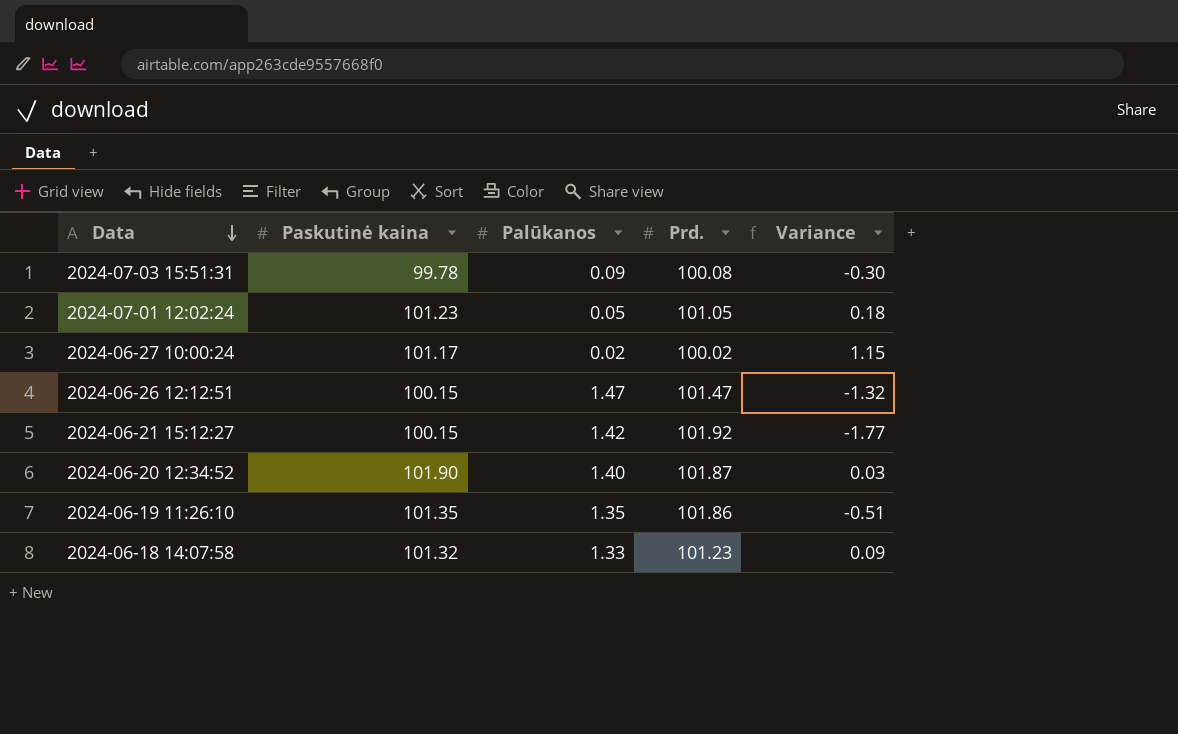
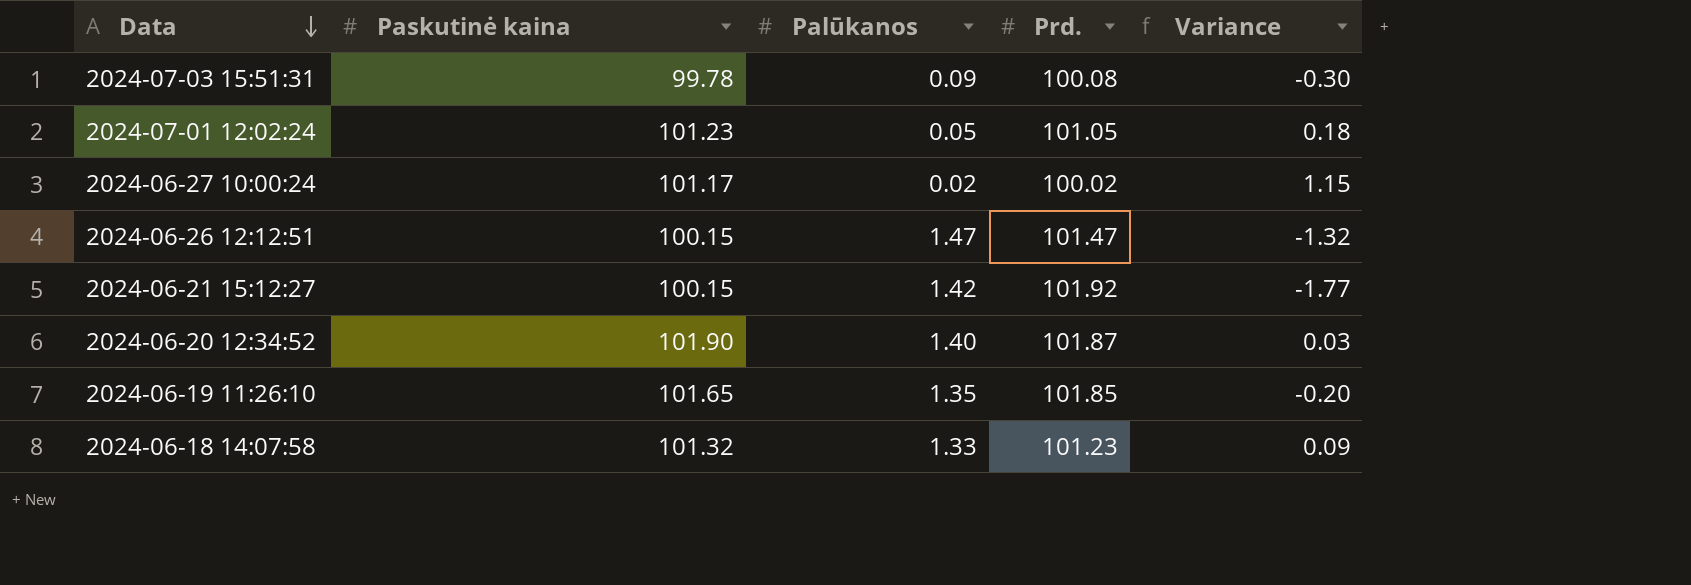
2024-06-19 11:26:10 | Paskutinė kaina: 101.35 -> 101.65
2024-06-19 11:26:10 | Prd.: 101.86 -> 101.85
2024-06-19 11:26:10 | Variance: -0.51 -> -0.20

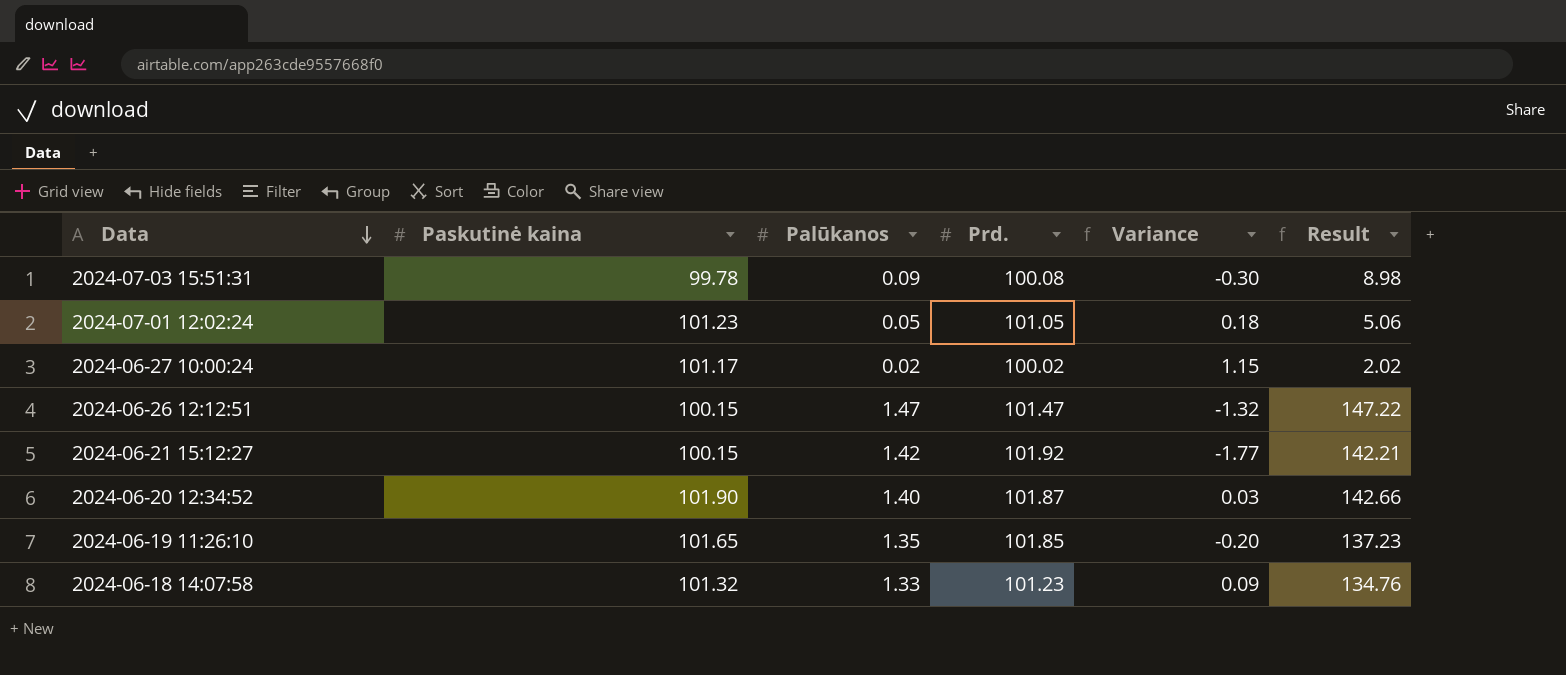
column Result | formula: none -> [Paskutinė kaina] * [Palūkanos]

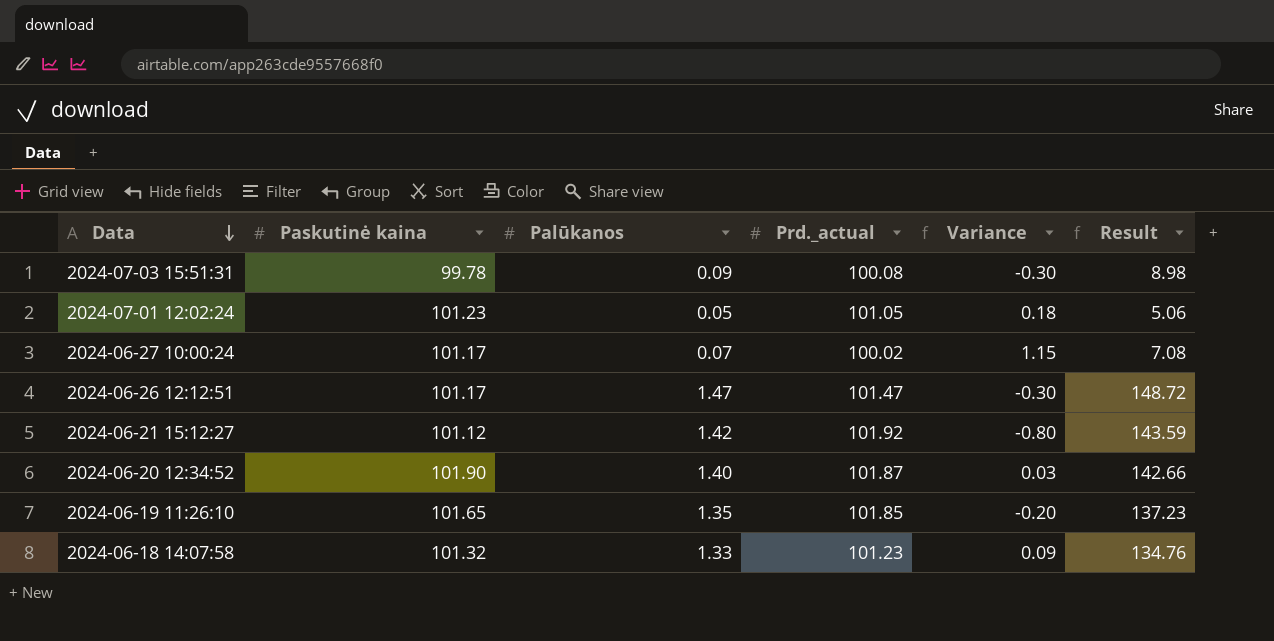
column name: Prd. -> Prd._actual
2024-06-27 10:00:24 | Palūkanos: 0.02 -> 0.07
2024-06-27 10:00:24 | Result: 2.02 -> 7.08
2024-06-26 12:12:51 | Paskutinė kaina: 100.15 -> 101.17
2024-06-26 12:12:51 | Variance: -1.32 -> -0.30
2024-06-26 12:12:51 | Result: 147.22 -> 148.72
2024-06-21 15:12:27 | Paskutinė kaina: 100.15 -> 101.12
2024-06-21 15:12:27 | Variance: -1.77 -> -0.80
2024-06-21 15:12:27 | Result: 142.21 -> 143.59

